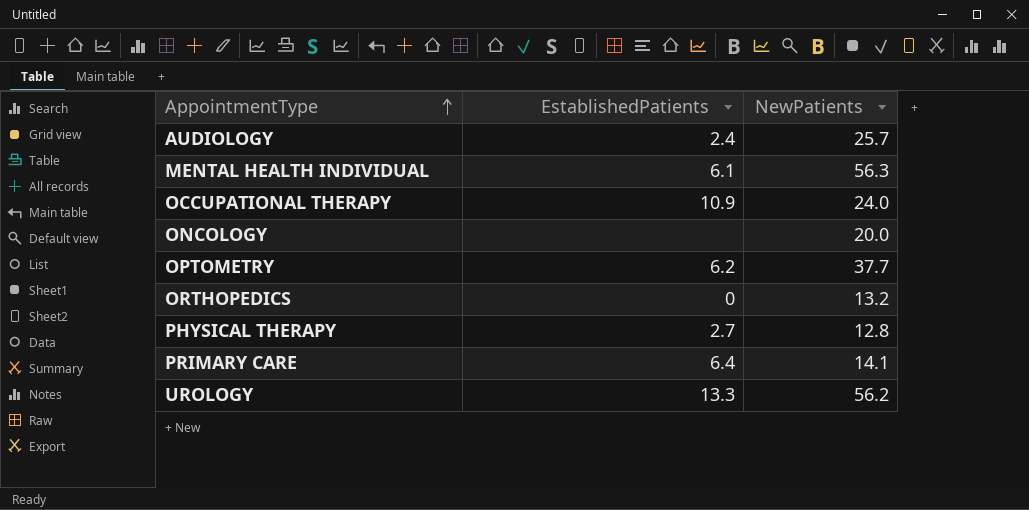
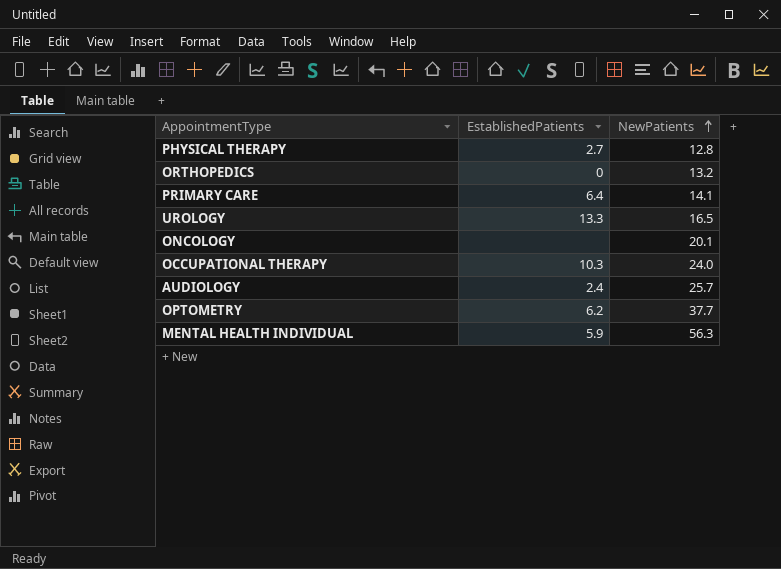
row order: AppointmentType ascending -> NewPatients ascending
UROLOGY | NewPatients: 56.2 -> 16.5
ONCOLOGY | NewPatients: 20.0 -> 20.1
OCCUPATIONAL THERAPY | EstablishedPatients: 10.9 -> 10.3
MENTAL HEALTH INDIVIDUAL | EstablishedPatients: 6.1 -> 5.9

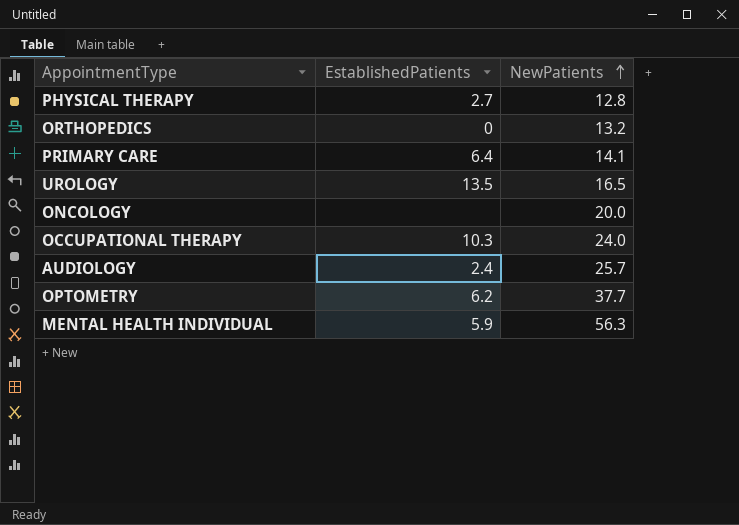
UROLOGY | EstablishedPatients: 13.3 -> 13.5
ONCOLOGY | NewPatients: 20.1 -> 20.0

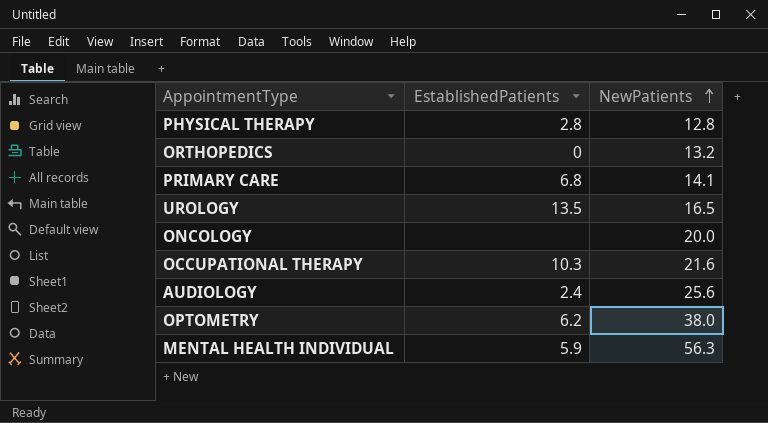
PHYSICAL THERAPY | EstablishedPatients: 2.7 -> 2.8
PRIMARY CARE | EstablishedPatients: 6.4 -> 6.8
OCCUPATIONAL THERAPY | NewPatients: 24.0 -> 21.6
AUDIOLOGY | NewPatients: 25.7 -> 25.6
OPTOMETRY | NewPatients: 37.7 -> 38.0

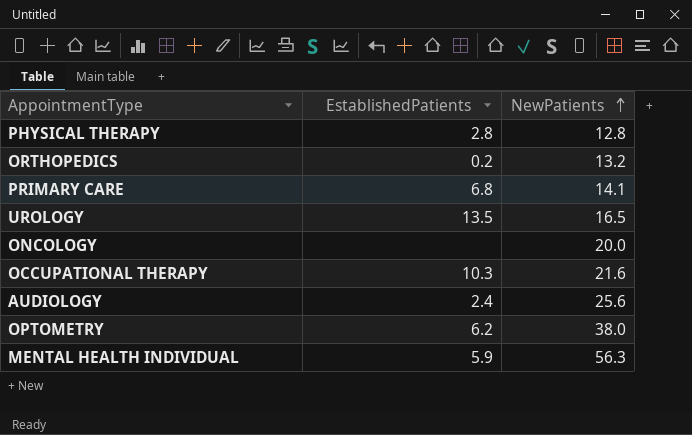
ORTHOPEDICS | EstablishedPatients: 0 -> 0.2

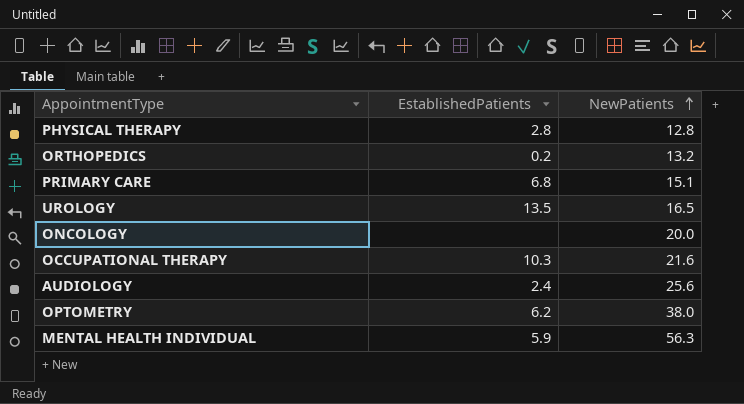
PRIMARY CARE | NewPatients: 14.1 -> 15.1

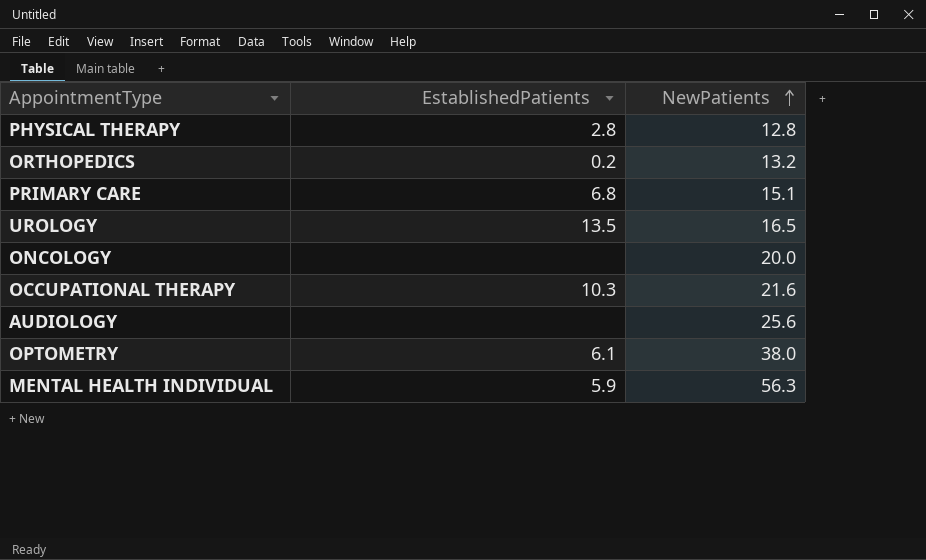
AUDIOLOGY | EstablishedPatients: 2.4 -> none
OPTOMETRY | EstablishedPatients: 6.2 -> 6.1

